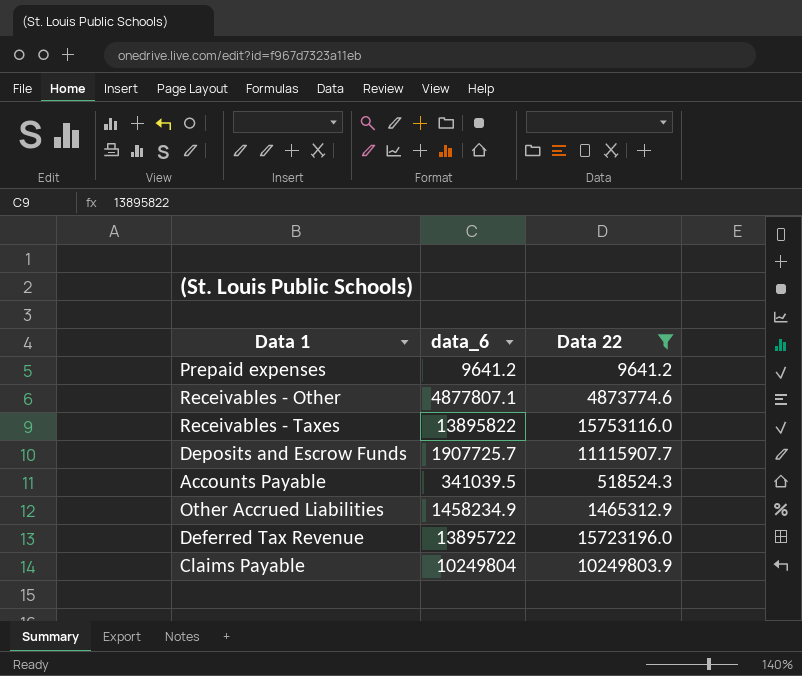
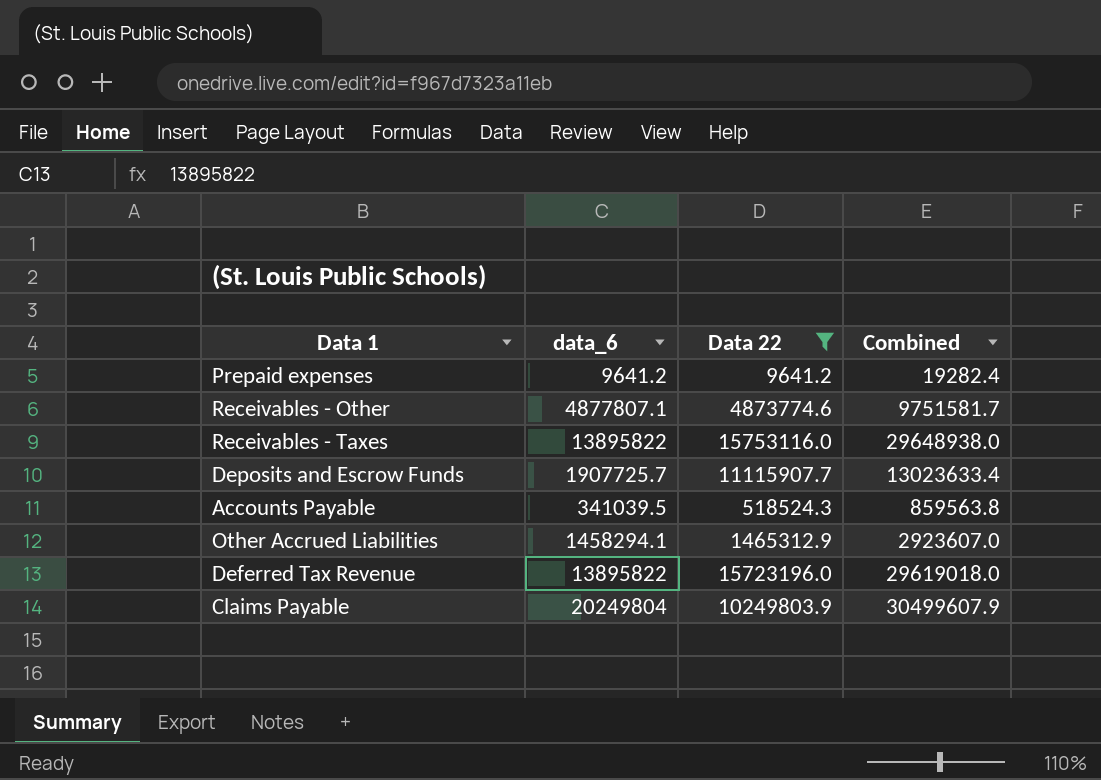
column Combined | formula: none -> [data_6] + [Data 22]
Other Accrued Liabilities | data_6: 1458234.9 -> 1458294.1
Deferred Tax Revenue | data_6: 13895722 -> 13895822
Claims Payable | data_6: 10249804 -> 20249804

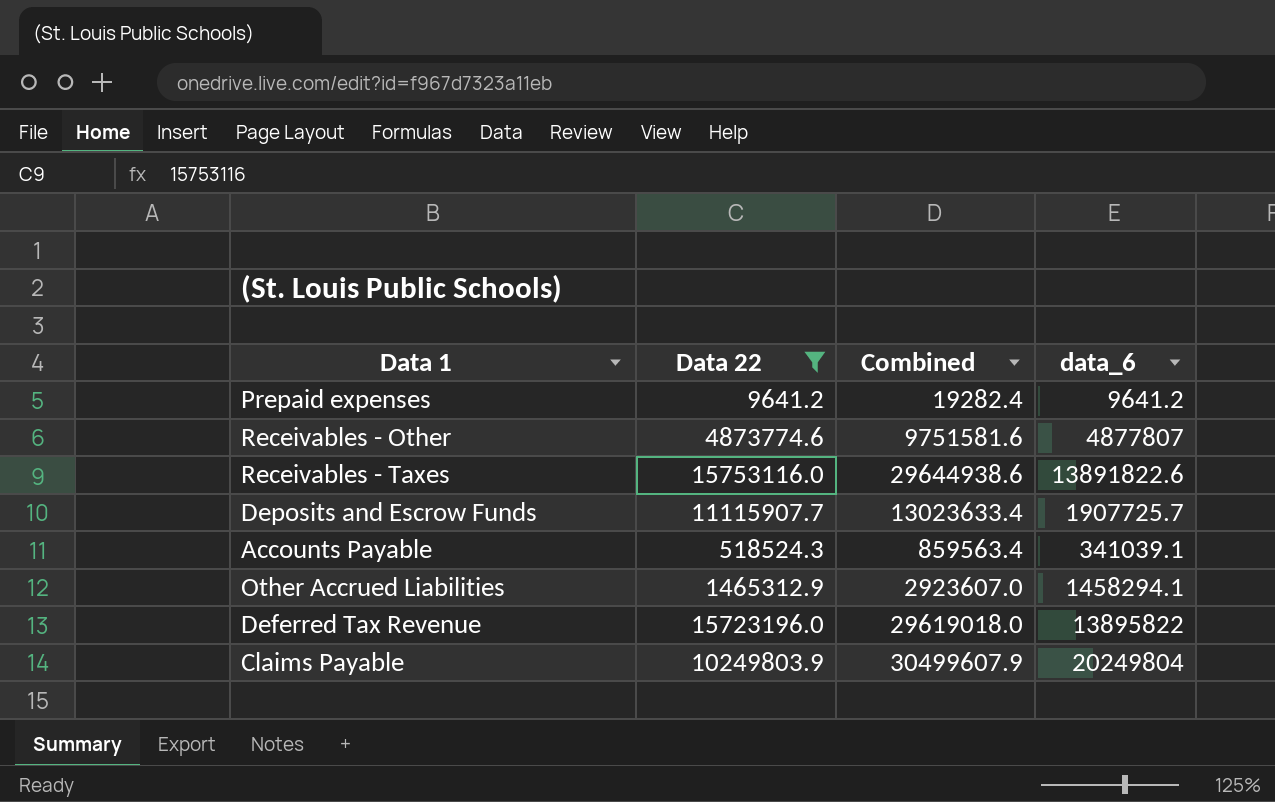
column data_6 | position: 2 -> 4
Receivables - Other | Combined: 9751581.7 -> 9751581.6
Receivables - Other | data_6: 4877807.1 -> 4877807
Receivables - Taxes | Combined: 29648938.0 -> 29644938.6
Receivables - Taxes | data_6: 13895822 -> 13891822.6
Accounts Payable | Combined: 859563.8 -> 859563.4
Accounts Payable | data_6: 341039.5 -> 341039.1

